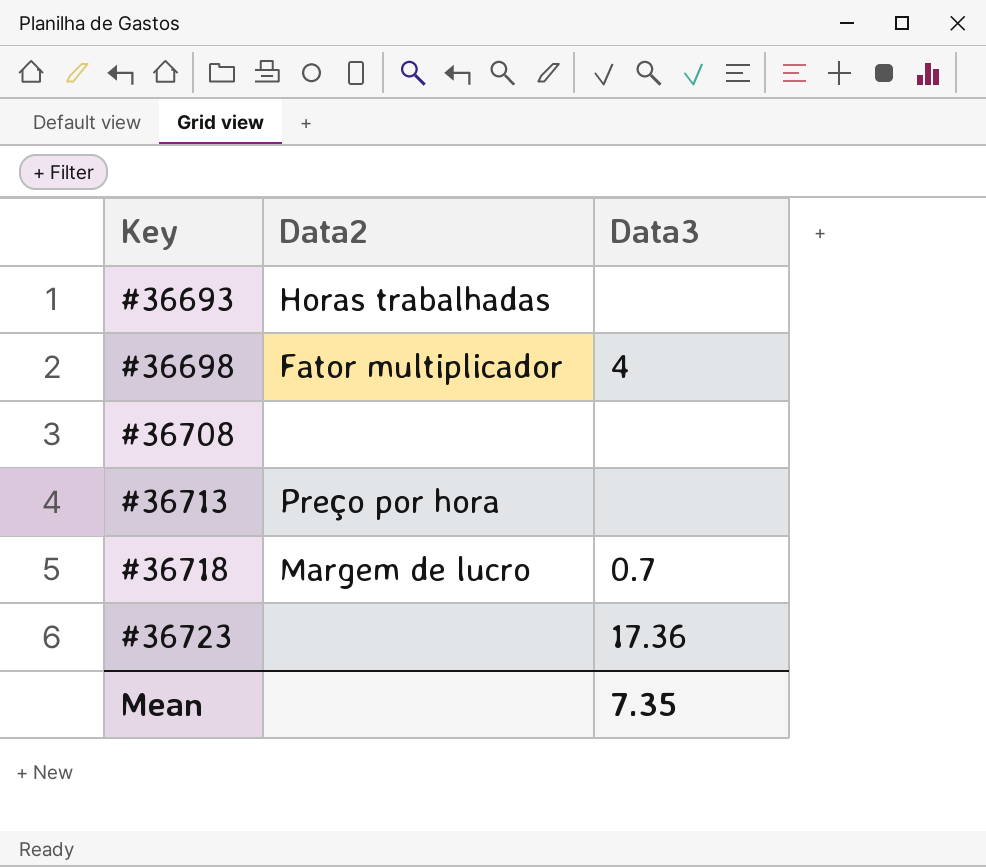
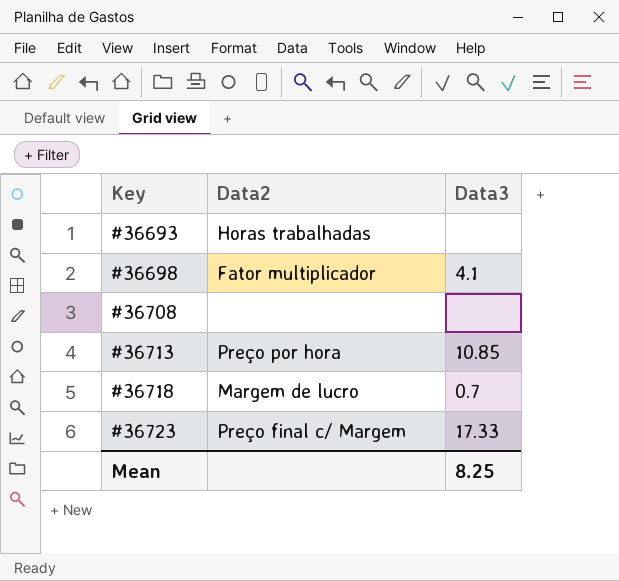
#36698 | Data3: 4 -> 4.1
#36713 | Data3: none -> 10.85
#36723 | Data2: none -> Preço final c/ Margem
#36723 | Data3: 17.36 -> 17.33
Mean | Data3: 7.35 -> 8.25

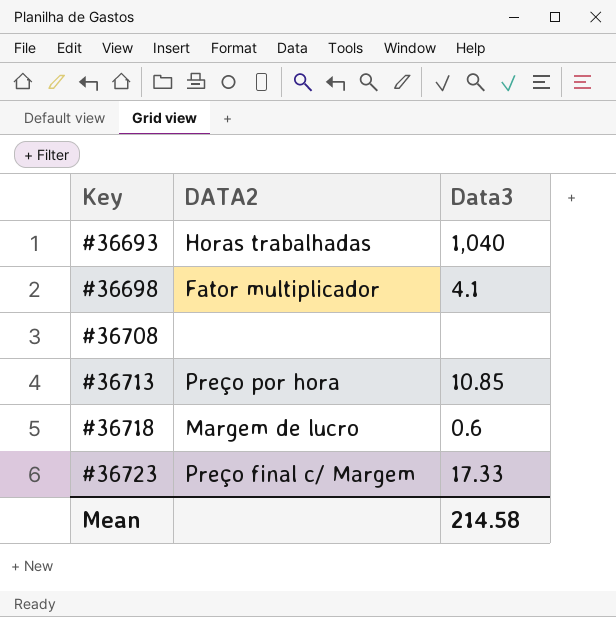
column name: Data2 -> DATA2
#36693 | Data3: none -> 1,040
#36718 | Data3: 0.7 -> 0.6
Mean | Data3: 8.25 -> 214.58

